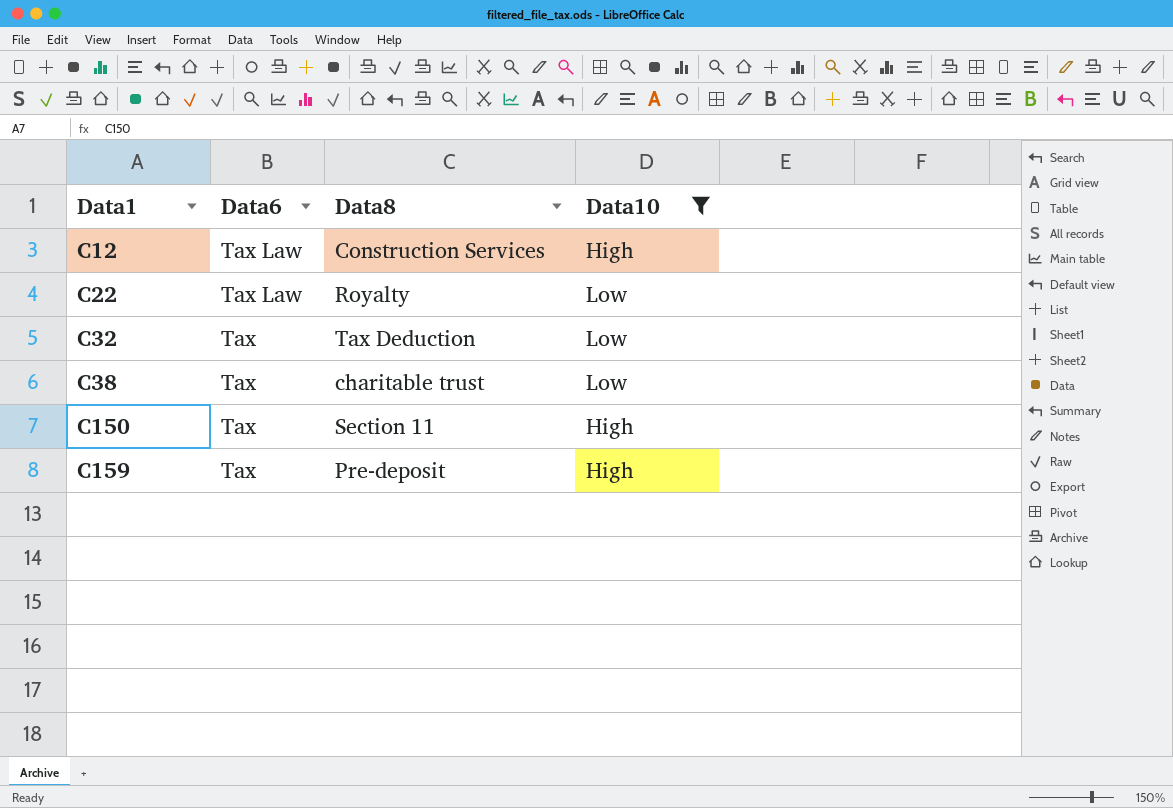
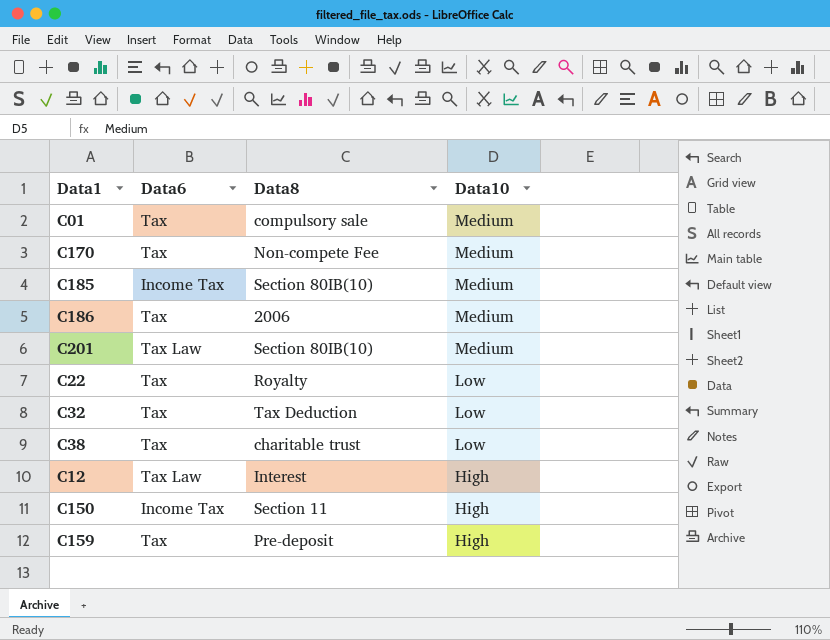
filter: Data10 != Medium -> none
row order: Data1 ascending -> Data10 descending
C22 | Data6: Tax Law -> Tax
C12 | Data8: Construction Services -> Interest
C150 | Data6: Tax -> Income Tax

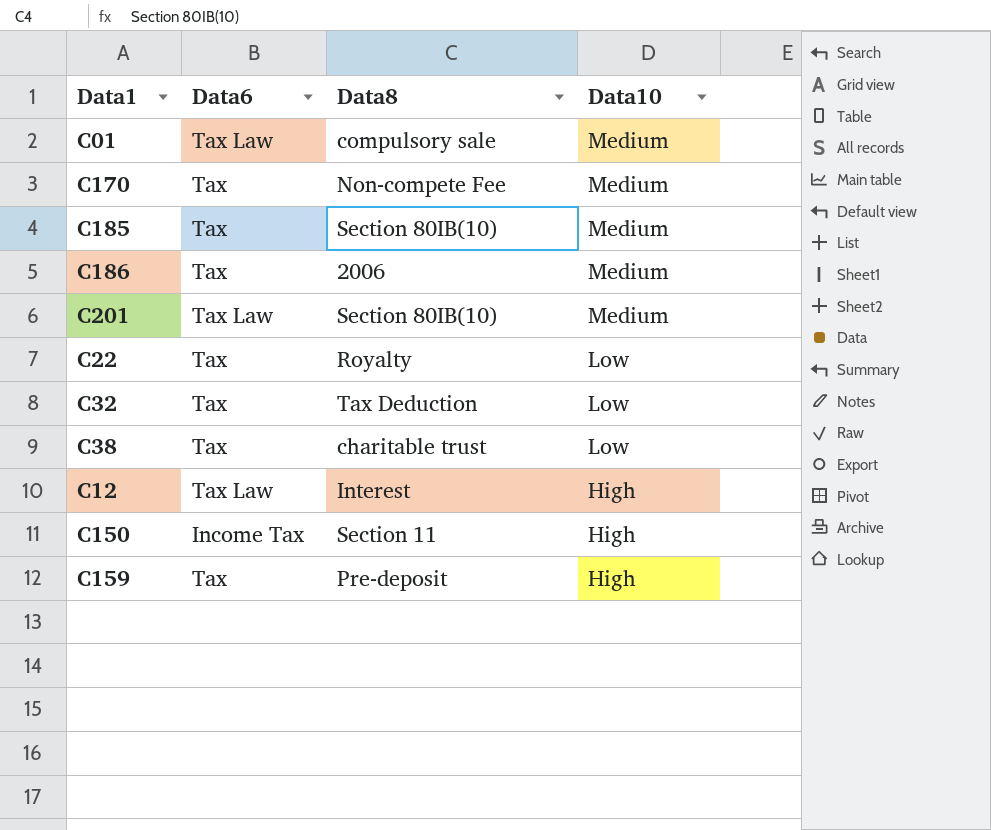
C01 | Data6: Tax -> Tax Law
C185 | Data6: Income Tax -> Tax

